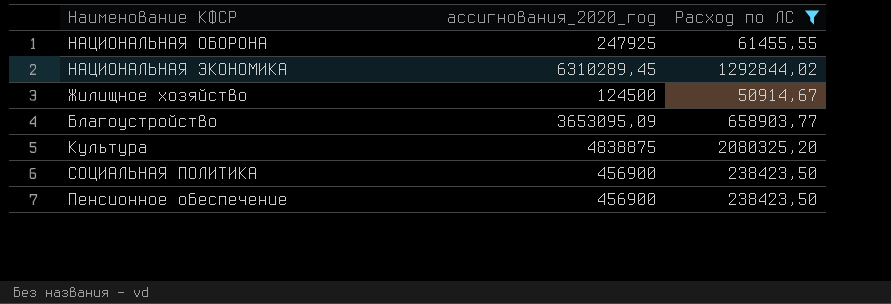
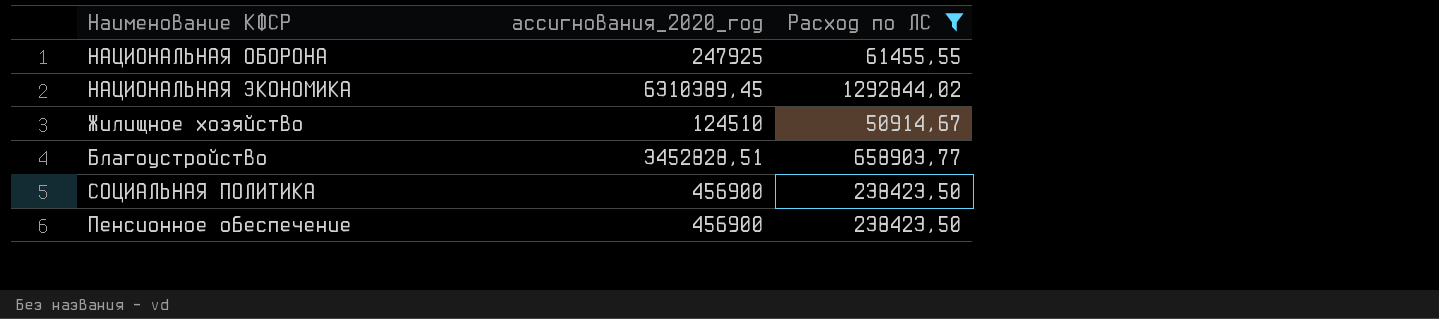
row Культура: 4838875 | 2080325,20 -> none
НАЦИОНАЛЬНАЯ ЭКОНОМИКА | ассигнования_2020_год: 6310289,45 -> 6310389,45
Жилищное хозяйство | ассигнования_2020_год: 124500 -> 124510
Благоустройство | ассигнования_2020_год: 3653095,09 -> 3452828,51

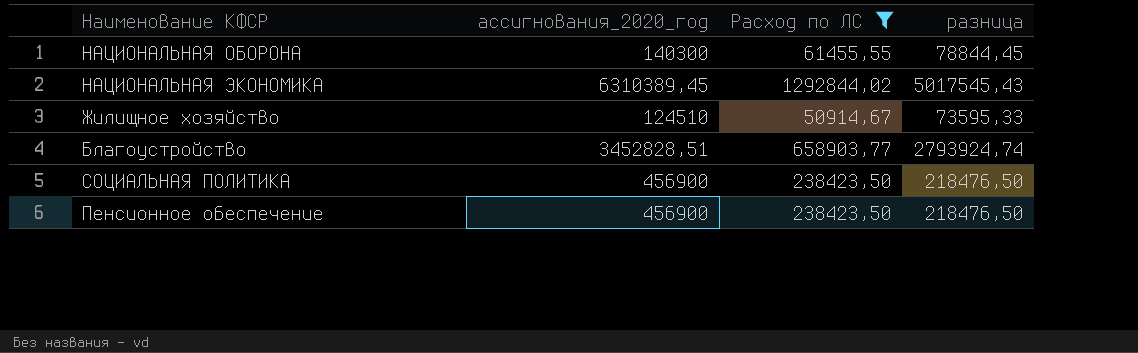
column разница | formula: none -> [ассигнования_2020_год] - [Расход по ЛС]
НАЦИОНАЛЬНАЯ ОБОРОНА | ассигнования_2020_год: 247925 -> 140300

